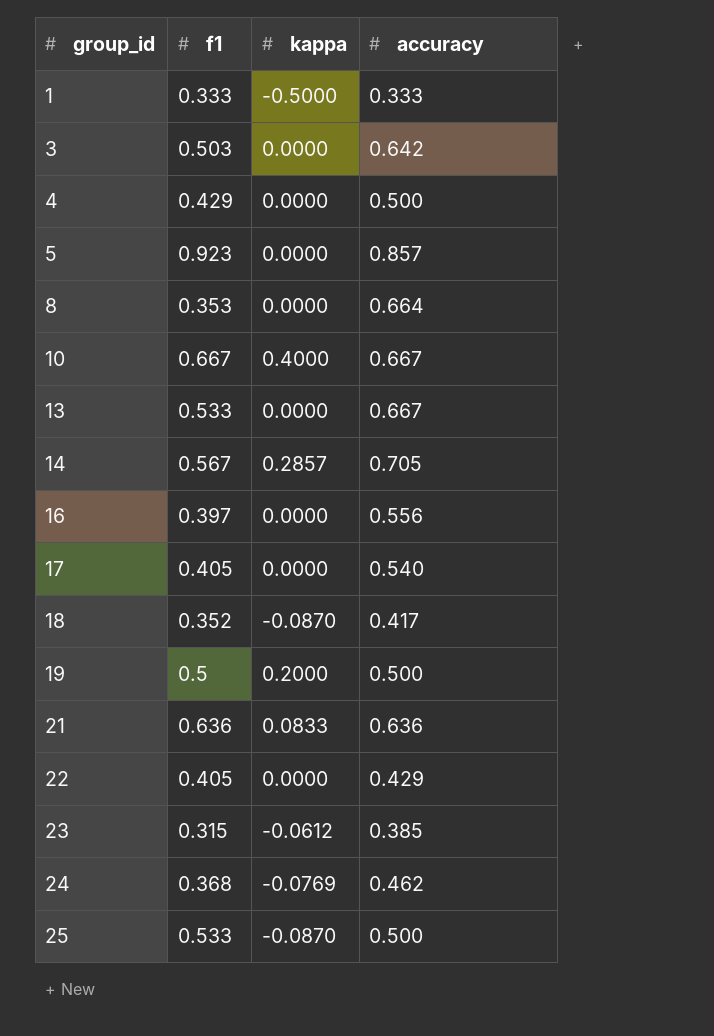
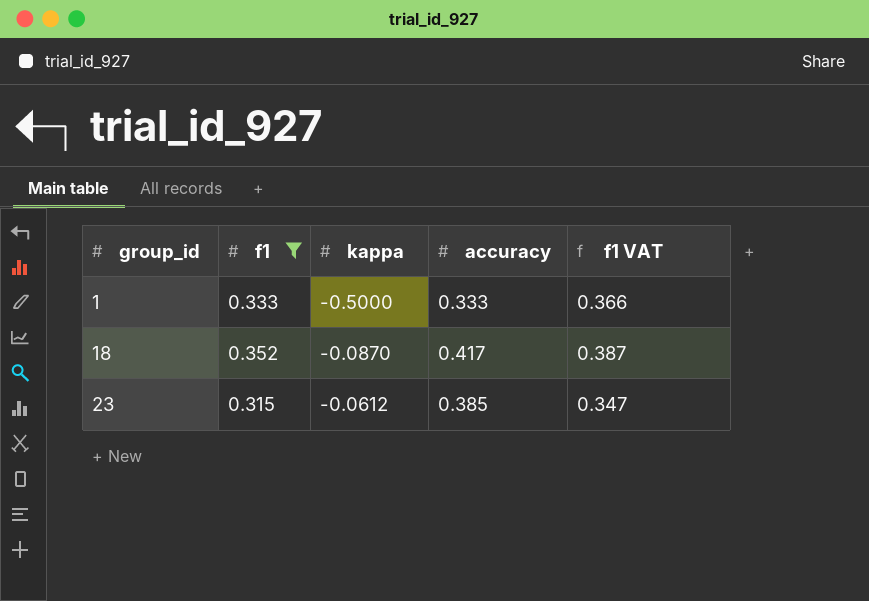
filter: none -> f1 <= 0.352
column f1 VAT | formula: none -> [f1] * 1.1

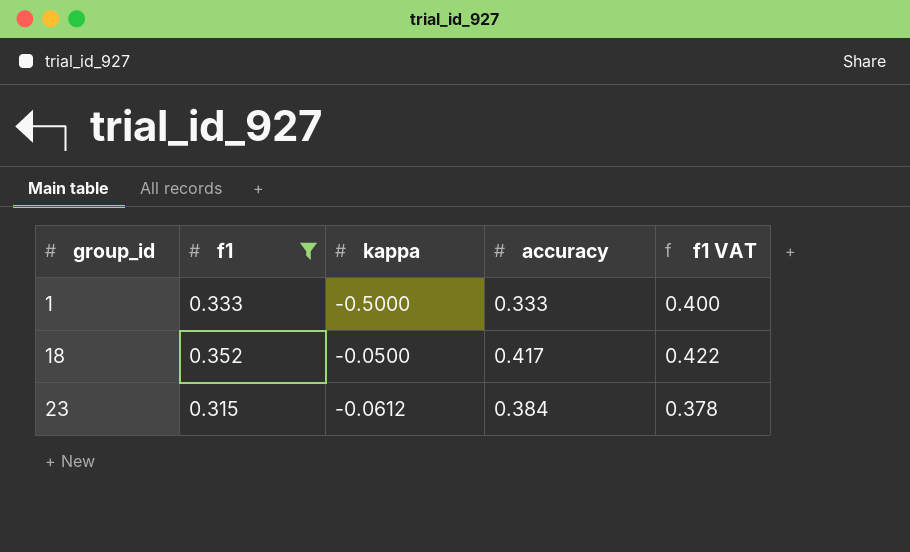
column f1 VAT | formula: [f1] * 1.1 -> [f1] * 1.2
18 | kappa: -0.0870 -> -0.0500
23 | accuracy: 0.385 -> 0.384

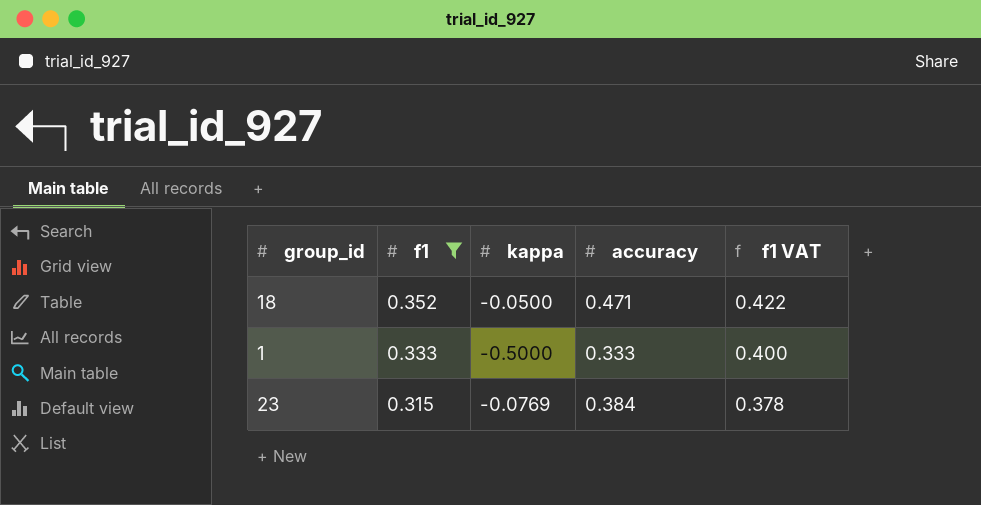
row order: group_id ascending -> f1 descending
18 | accuracy: 0.417 -> 0.471
23 | kappa: -0.0612 -> -0.0769

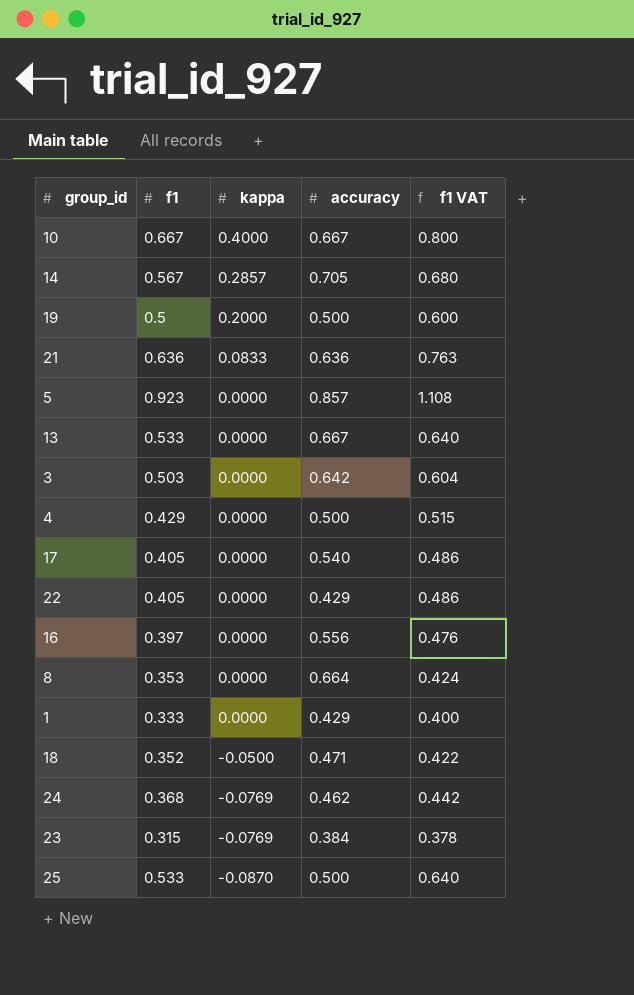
filter: f1 <= 0.352 -> none
row order: f1 descending -> kappa descending
1 | kappa: -0.5000 -> 0.0000
1 | accuracy: 0.333 -> 0.429

